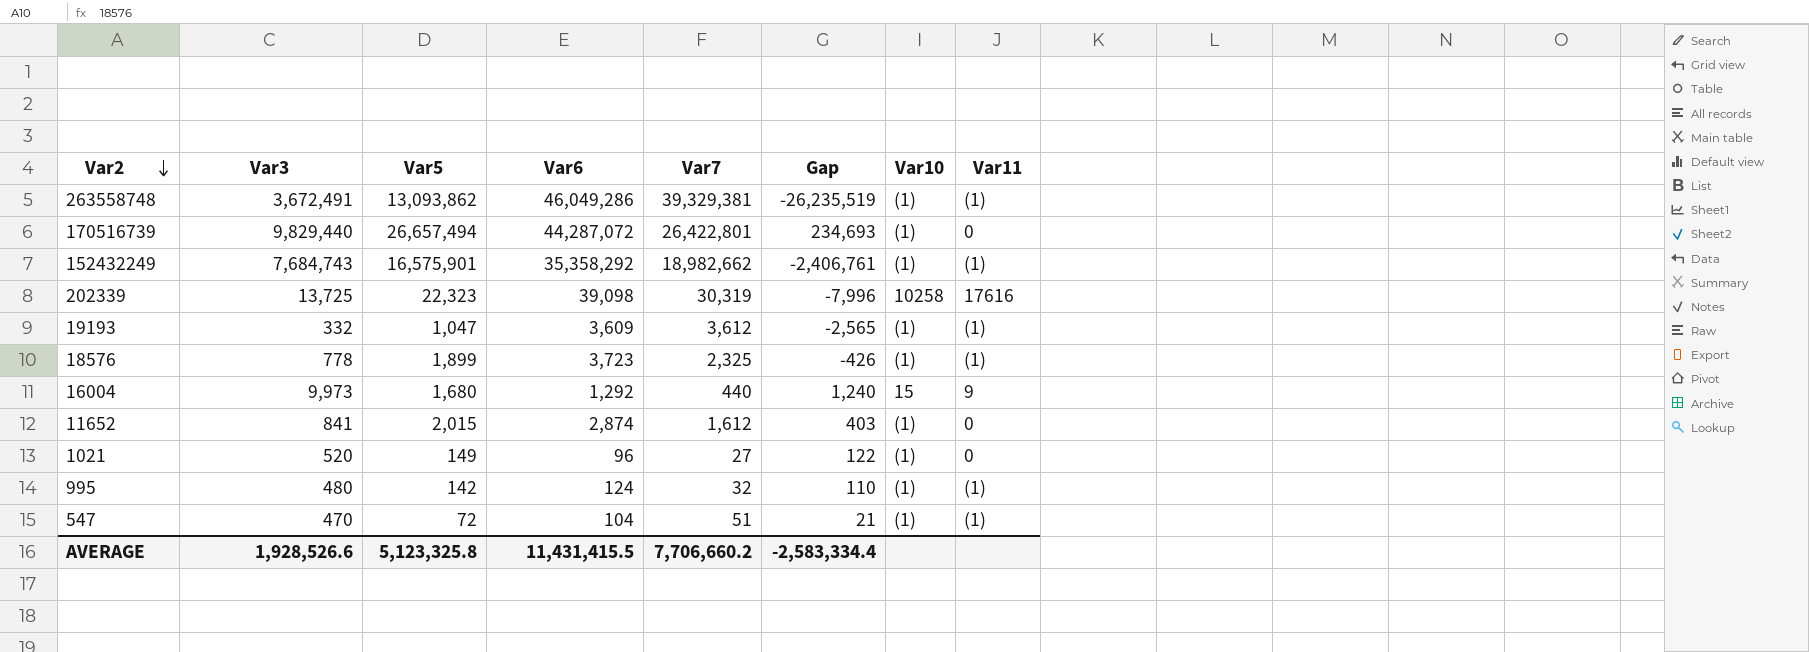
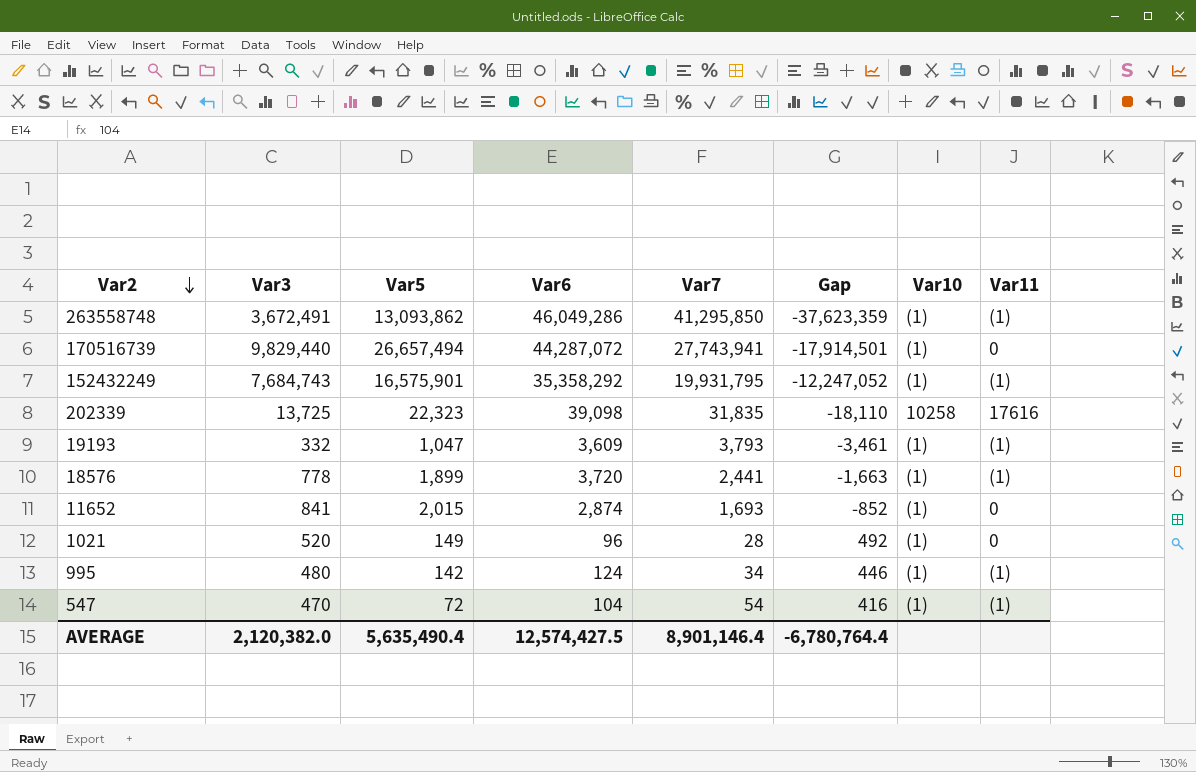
column Gap | formula: [Var5] - [Var7] -> [Var3] - [Var7]
row 16004: 9,973 | 1,680 | 1,292 | 440 | 1,240 | 15 | 9 -> none
263558748 | Var7: 39,329,381 -> 41,295,850
170516739 | Var7: 26,422,801 -> 27,743,941
152432249 | Var7: 18,982,662 -> 19,931,795
202339 | Var7: 30,319 -> 31,835
19193 | Var7: 3,612 -> 3,793
18576 | Var6: 3,723 -> 3,720
18576 | Var7: 2,325 -> 2,441
11652 | Var7: 1,612 -> 1,693
1021 | Var7: 27 -> 28
995 | Var7: 32 -> 34
547 | Var7: 51 -> 54
AVERAGE | Var3: 1,928,526.6 -> 2,120,382.0
AVERAGE | Var5: 5,123,325.8 -> 5,635,490.4
AVERAGE | Var6: 11,431,415.5 -> 12,574,427.5
AVERAGE | Var7: 7,706,660.2 -> 8,901,146.4
AVERAGE | Gap: -2,583,334.4 -> -6,780,764.4

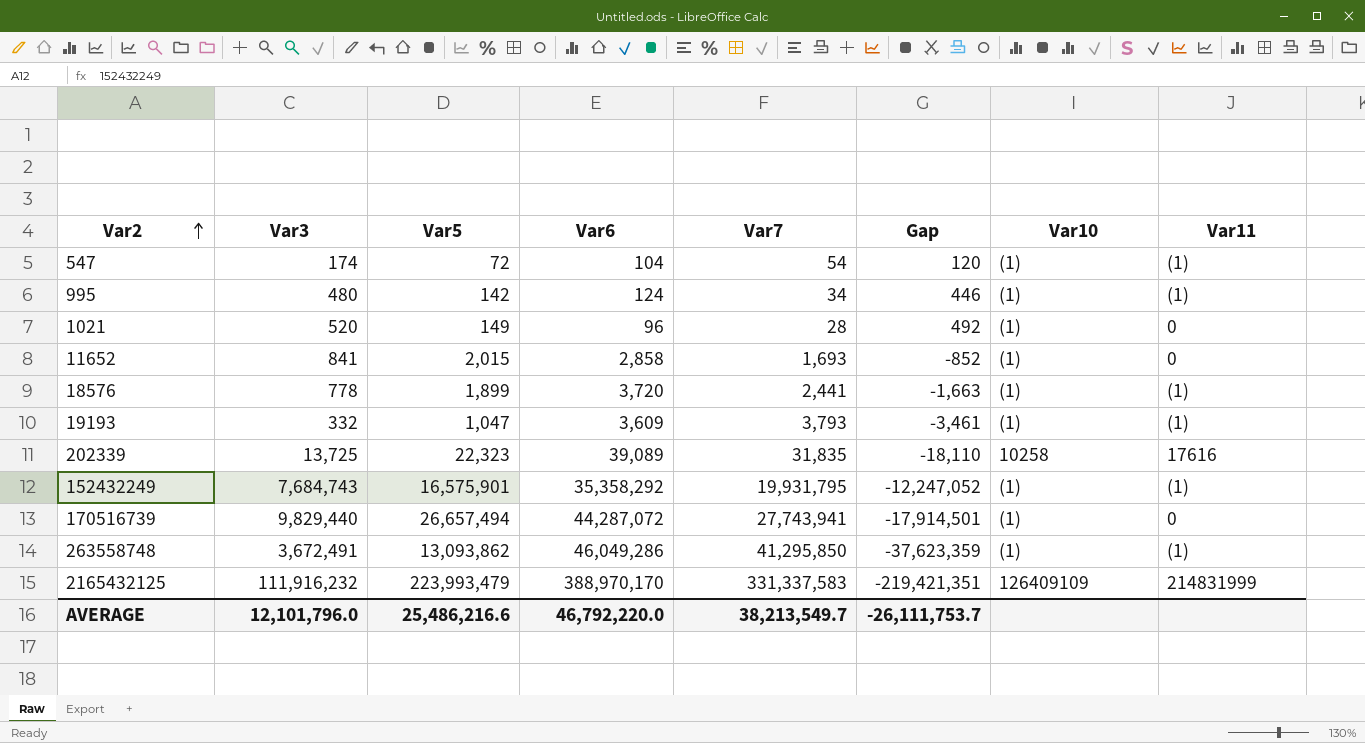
row order: Var2 descending -> Var2 ascending
547 | Var3: 470 -> 174
547 | Gap: 416 -> 120
11652 | Var6: 2,874 -> 2,858
202339 | Var6: 39,098 -> 39,089
row 2165432125: none -> 111,916,232 | 223,993,479 | 388,970,170 | 331,337,583 | -219,421,351 | 126409109 | 214831999
AVERAGE | Var3: 2,120,382.0 -> 12,101,796.0
AVERAGE | Var5: 5,635,490.4 -> 25,486,216.6
AVERAGE | Var6: 12,574,427.5 -> 46,792,220.0
AVERAGE | Var7: 8,901,146.4 -> 38,213,549.7
AVERAGE | Gap: -6,780,764.4 -> -26,111,753.7

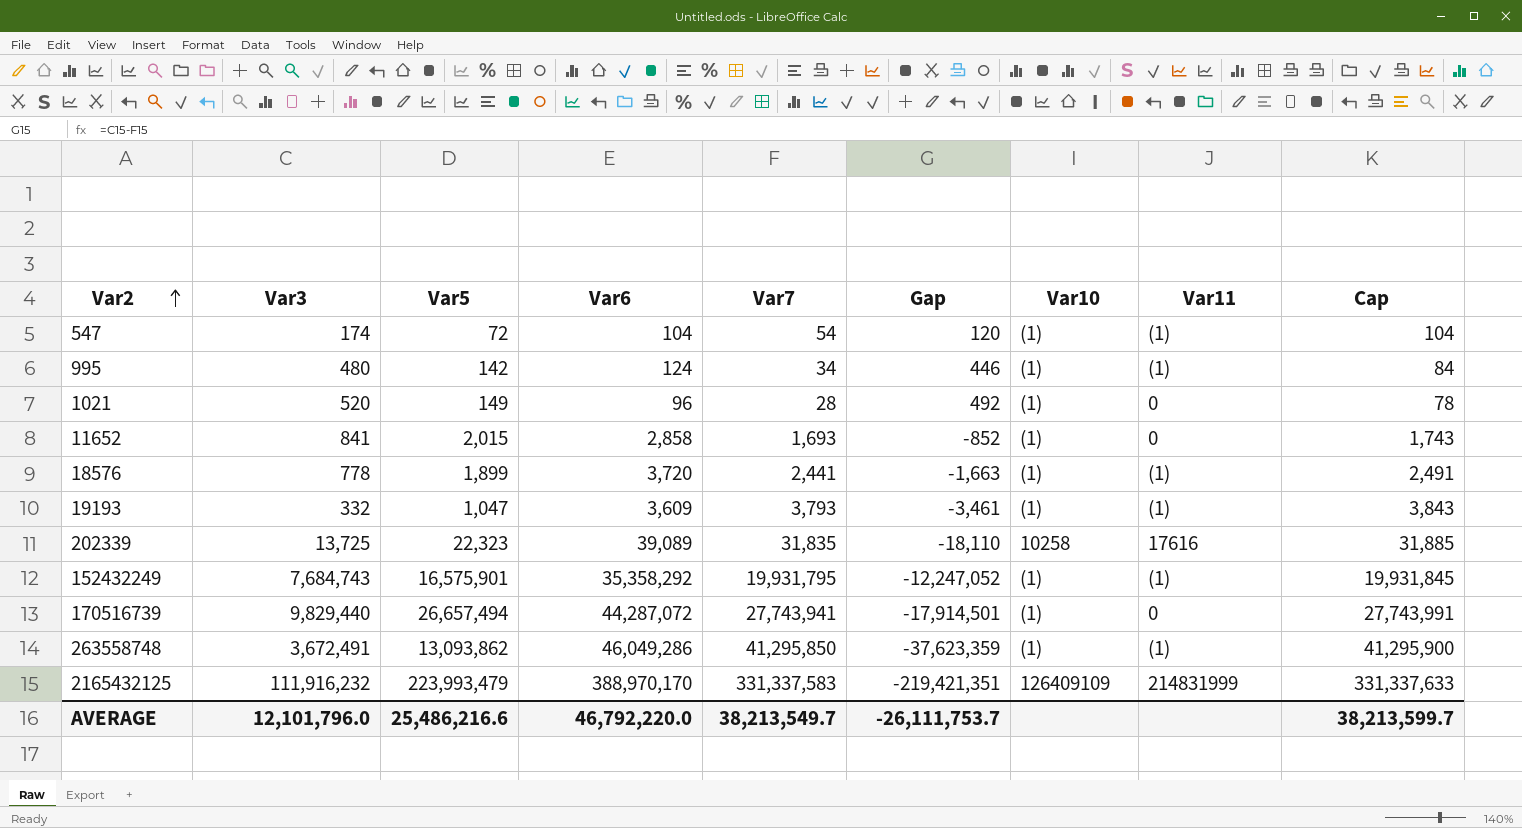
column Cap | formula: none -> [Var7] + 50

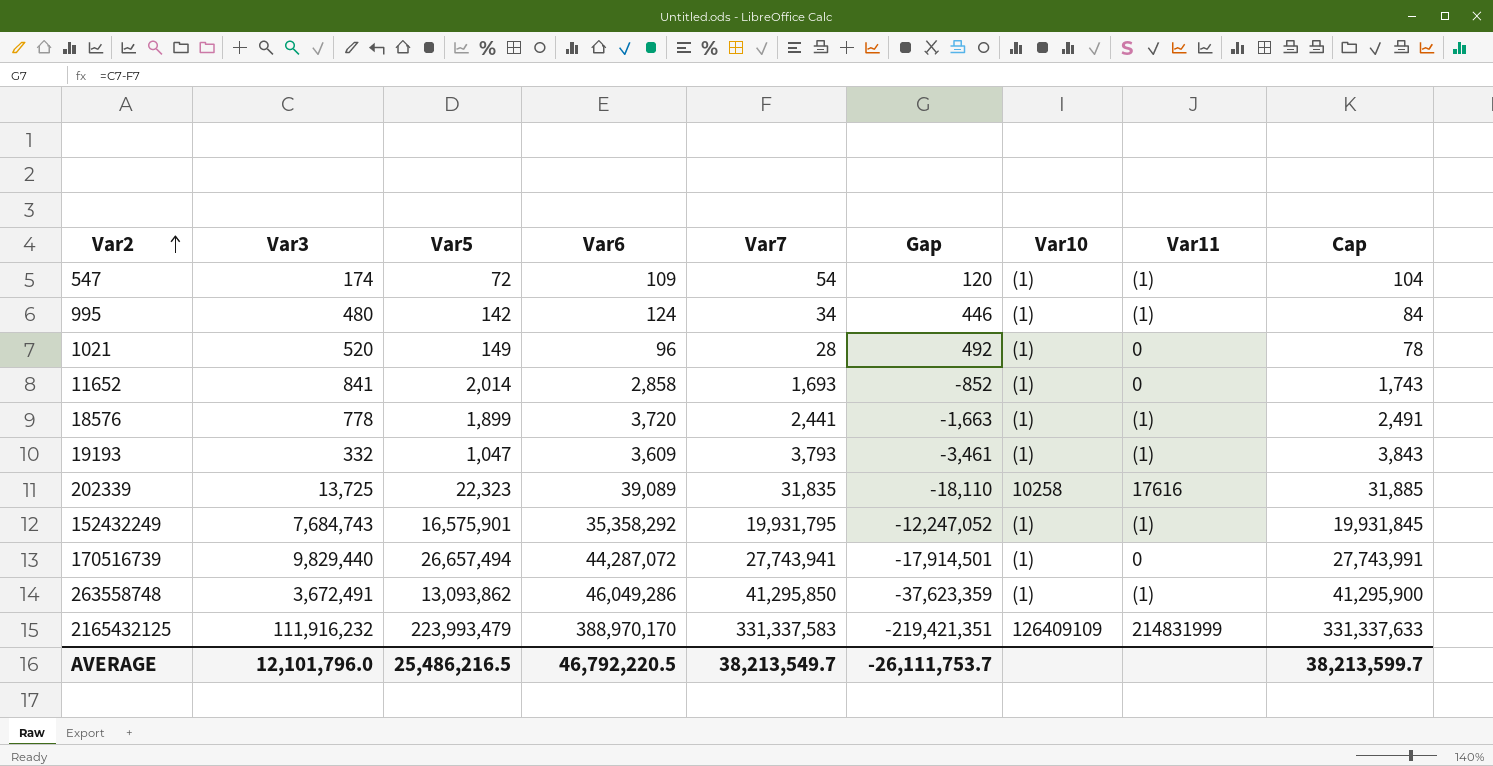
547 | Var6: 104 -> 109
11652 | Var5: 2,015 -> 2,014
AVERAGE | Var5: 25,486,216.6 -> 25,486,216.5
AVERAGE | Var6: 46,792,220.0 -> 46,792,220.5

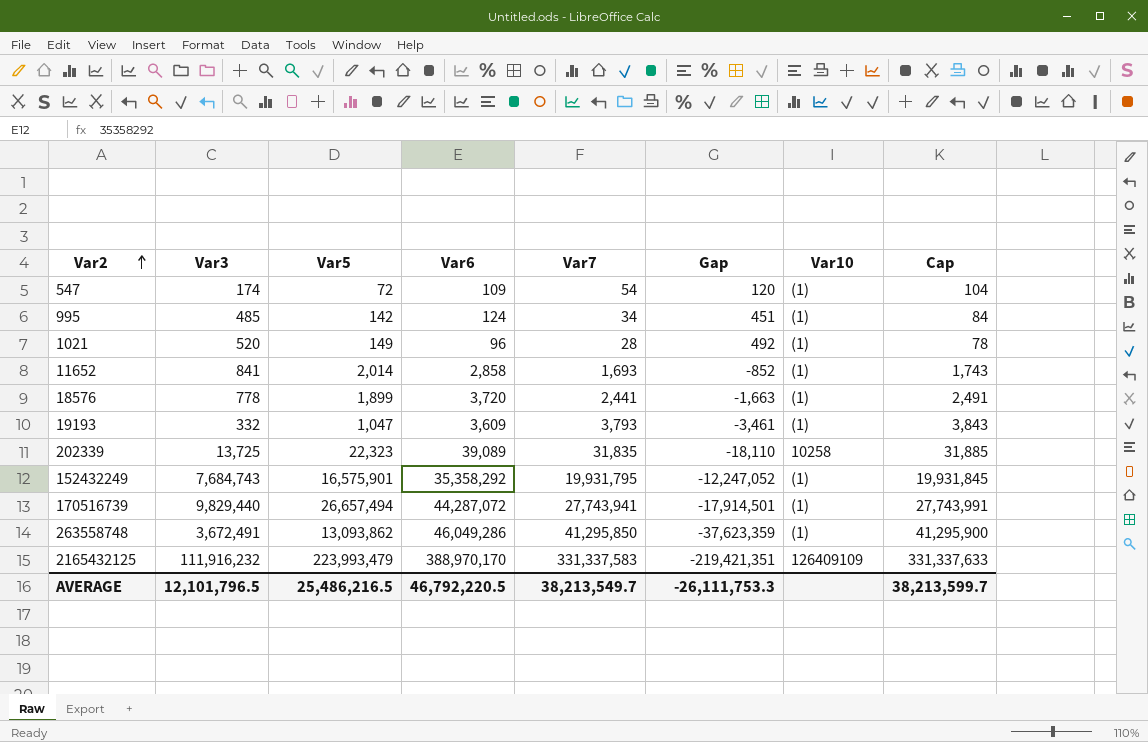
column Var11 | position: 8 -> none
995 | Var3: 480 -> 485
995 | Gap: 446 -> 451
AVERAGE | Var3: 12,101,796.0 -> 12,101,796.5
AVERAGE | Gap: -26,111,753.7 -> -26,111,753.3

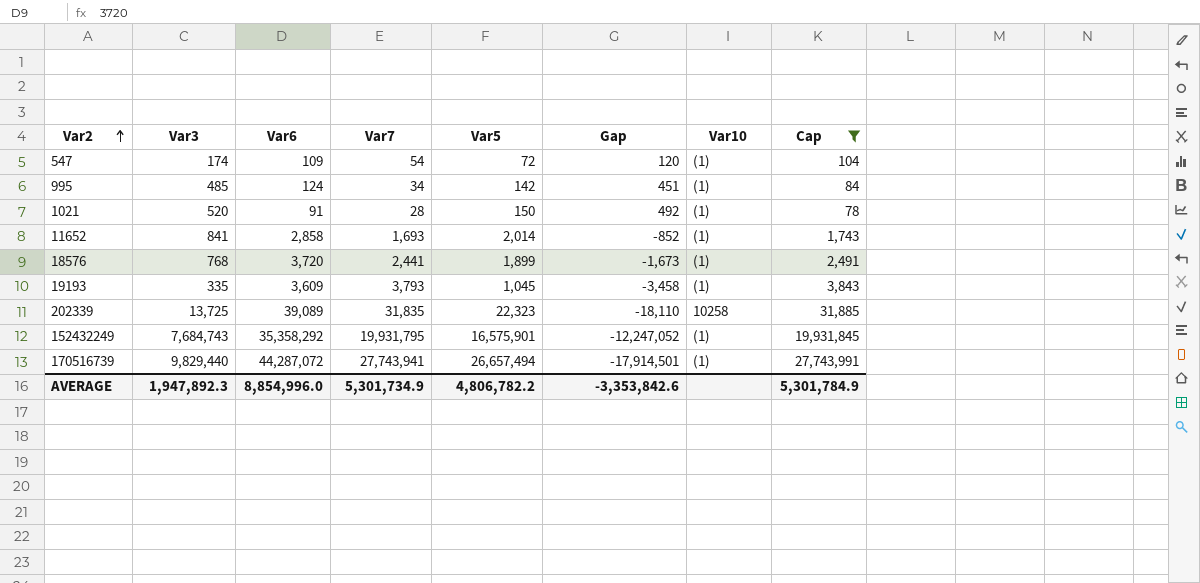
filter: none -> Cap <= 27,743,991
column Var5 | position: 3 -> 5
1021 | Var6: 96 -> 91
1021 | Var5: 149 -> 150
18576 | Var3: 778 -> 768
18576 | Gap: -1,663 -> -1,673
19193 | Var3: 332 -> 335
19193 | Var5: 1,047 -> 1,045
19193 | Gap: -3,461 -> -3,458
AVERAGE | Var3: 12,101,796.5 -> 1,947,892.3
AVERAGE | Var6: 46,792,220.5 -> 8,854,996.0
AVERAGE | Var7: 38,213,549.7 -> 5,301,734.9
AVERAGE | Var5: 25,486,216.5 -> 4,806,782.2
AVERAGE | Gap: -26,111,753.3 -> -3,353,842.6
AVERAGE | Cap: 38,213,599.7 -> 5,301,784.9

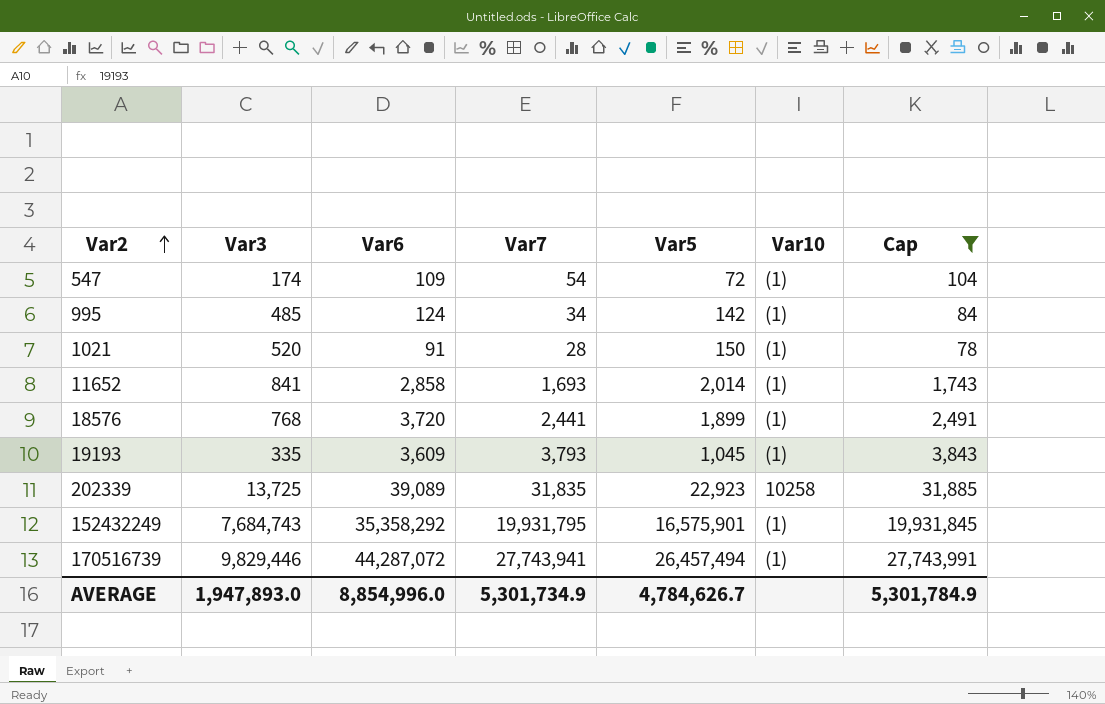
column Gap | formula: [Var3] - [Var7] -> none
202339 | Var5: 22,323 -> 22,923
170516739 | Var3: 9,829,440 -> 9,829,446
170516739 | Var5: 26,657,494 -> 26,457,494
AVERAGE | Var3: 1,947,892.3 -> 1,947,893.0
AVERAGE | Var5: 4,806,782.2 -> 4,784,626.7

